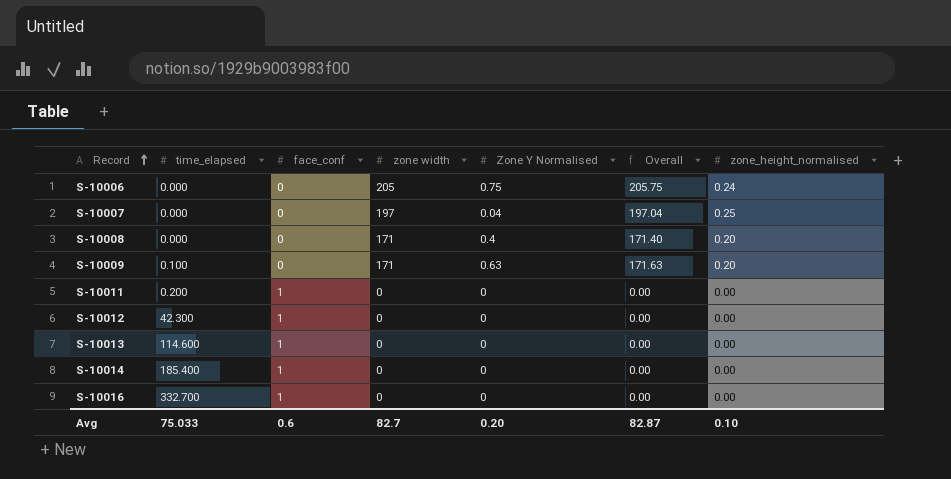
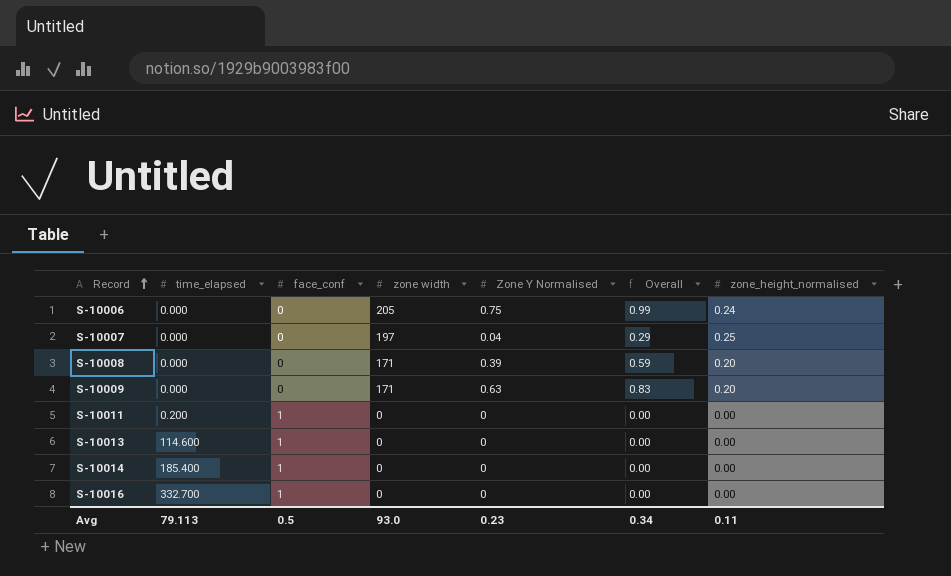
column Overall | formula: [zone width] + [Zone Y Normalised] -> [Zone Y Normalised] + [zone_height_normalised]
row S-10012: 42.300 | 1 | 0 | 0 | 0.00 | 0.00 -> none
S-10008 | Zone Y Normalised: 0.4 -> 0.39
S-10009 | time_elapsed: 0.100 -> 0.000
Avg | time_elapsed: 75.033 -> 79.113
Avg | face_conf: 0.6 -> 0.5
Avg | zone width: 82.7 -> 93.0
Avg | Zone Y Normalised: 0.20 -> 0.23
Avg | Overall: 82.87 -> 0.34
Avg | zone_height_normalised: 0.10 -> 0.11

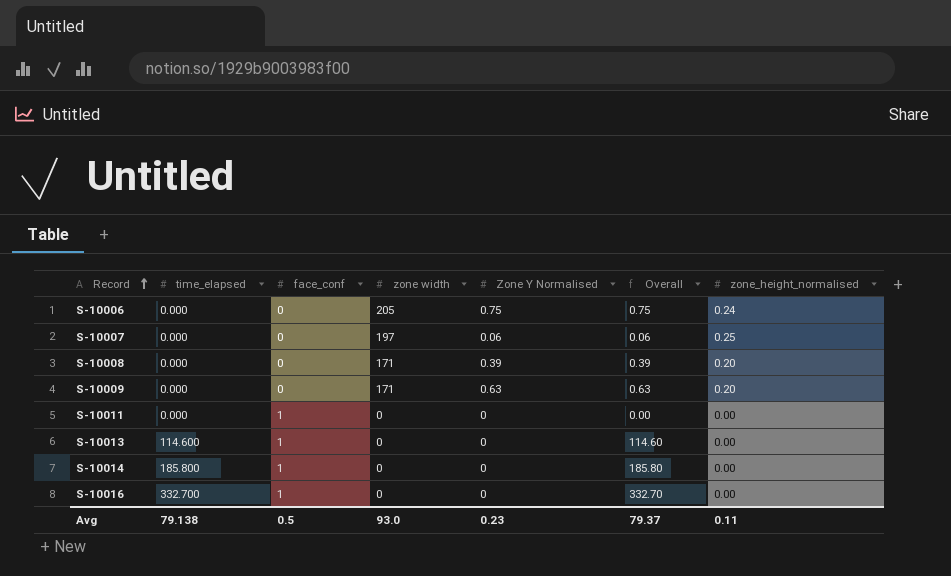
column Overall | formula: [Zone Y Normalised] + [zone_height_normalised] -> [time_elapsed] + [Zone Y Normalised]
S-10007 | Zone Y Normalised: 0.04 -> 0.06
S-10011 | time_elapsed: 0.200 -> 0.000
S-10014 | time_elapsed: 185.400 -> 185.800
Avg | time_elapsed: 79.113 -> 79.138
Avg | Overall: 0.34 -> 79.37

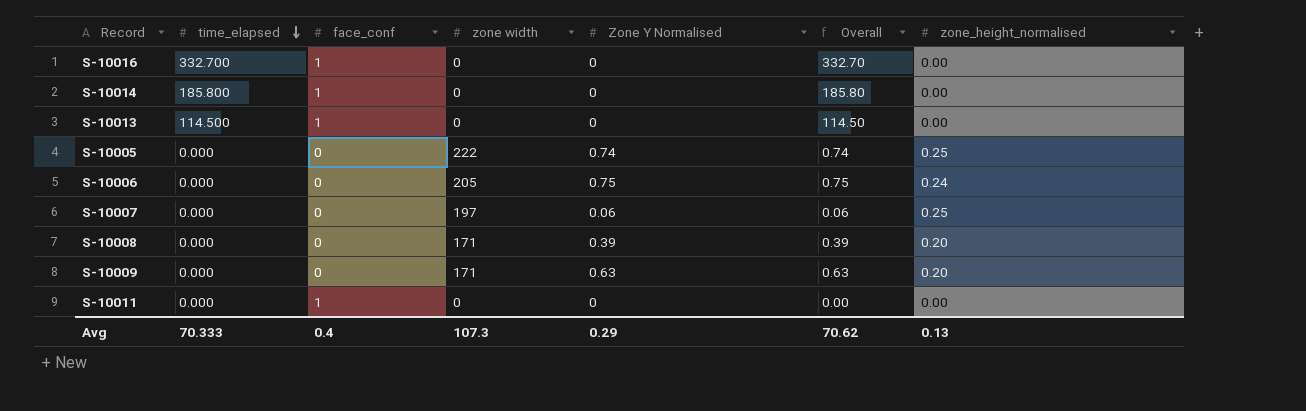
row order: Record ascending -> time_elapsed descending
S-10013 | time_elapsed: 114.600 -> 114.500
S-10013 | Overall: 114.60 -> 114.50
row S-10005: none -> 0.000 | 0 | 222 | 0.74 | 0.74 | 0.25
Avg | time_elapsed: 79.138 -> 70.333
Avg | face_conf: 0.5 -> 0.4
Avg | zone width: 93.0 -> 107.3
Avg | Zone Y Normalised: 0.23 -> 0.29
Avg | Overall: 79.37 -> 70.62
Avg | zone_height_normalised: 0.11 -> 0.13

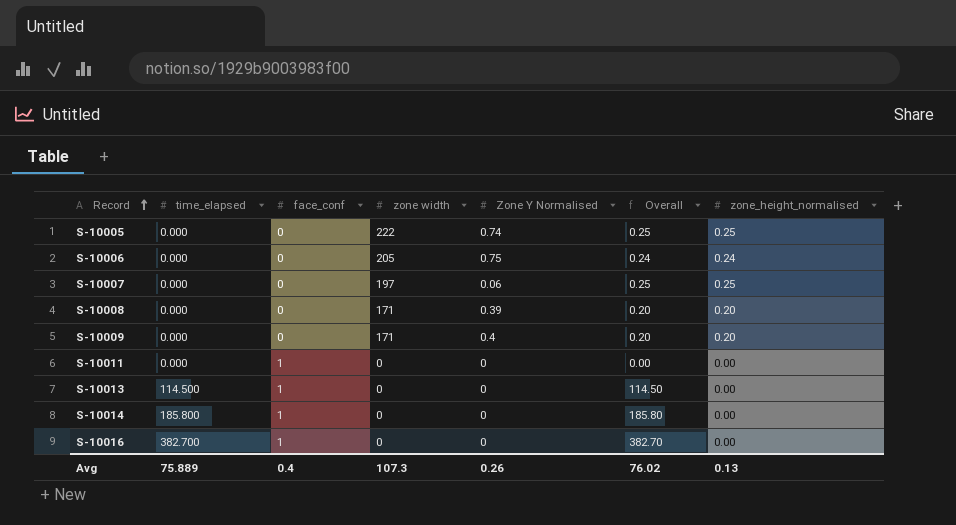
row order: time_elapsed descending -> Record ascending
column Overall | formula: [time_elapsed] + [Zone Y Normalised] -> [time_elapsed] + [zone_height_normalised]
S-10009 | Zone Y Normalised: 0.63 -> 0.4
S-10016 | time_elapsed: 332.700 -> 382.700
Avg | time_elapsed: 70.333 -> 75.889
Avg | Zone Y Normalised: 0.29 -> 0.26
Avg | Overall: 70.62 -> 76.02

